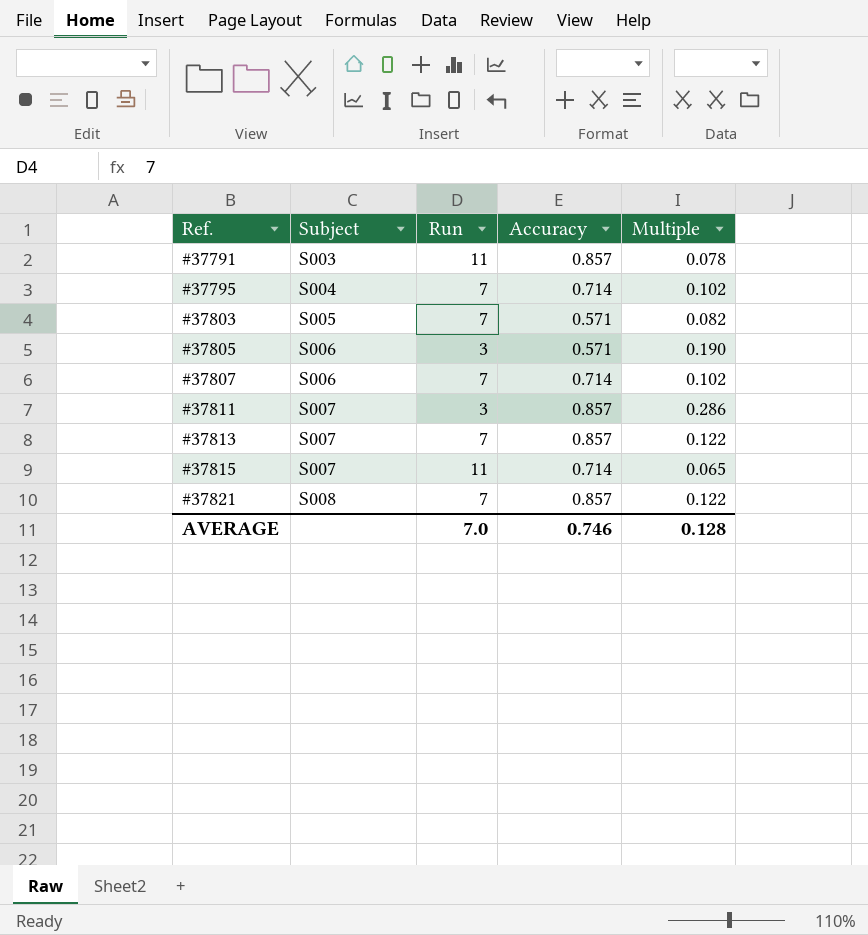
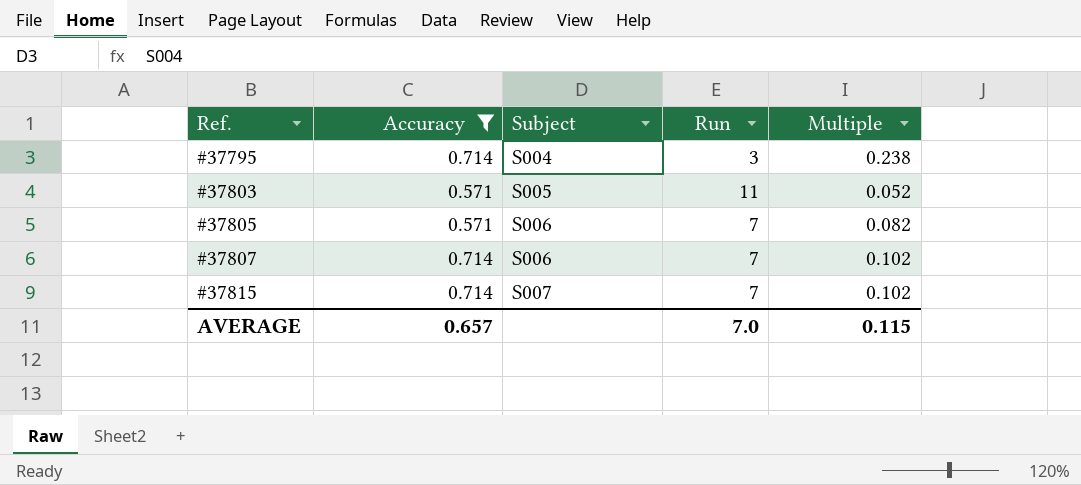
filter: none -> Accuracy != 0.857
column Accuracy | position: 4 -> 2
#37795 | Run: 7 -> 3
#37795 | Multiple: 0.102 -> 0.238
#37803 | Run: 7 -> 11
#37803 | Multiple: 0.082 -> 0.052
#37805 | Run: 3 -> 7
#37805 | Multiple: 0.190 -> 0.082
#37815 | Run: 11 -> 7
#37815 | Multiple: 0.065 -> 0.102
AVERAGE | Accuracy: 0.746 -> 0.657
AVERAGE | Multiple: 0.128 -> 0.115

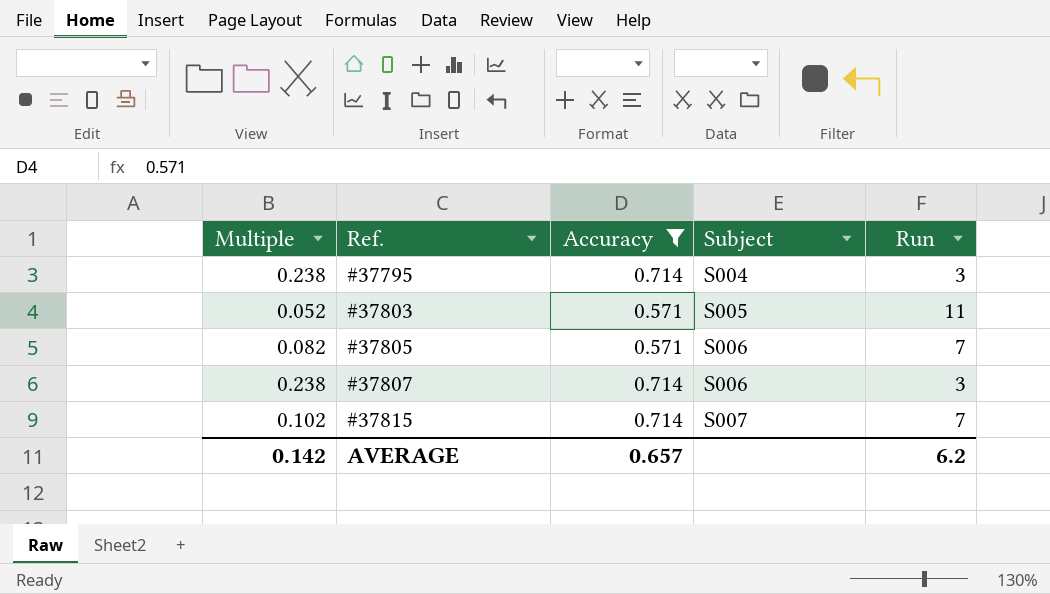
column Multiple | position: 5 -> 1
#37807 | Multiple: 0.102 -> 0.238
#37807 | Run: 7 -> 3
AVERAGE | Multiple: 0.115 -> 0.142
AVERAGE | Run: 7.0 -> 6.2

